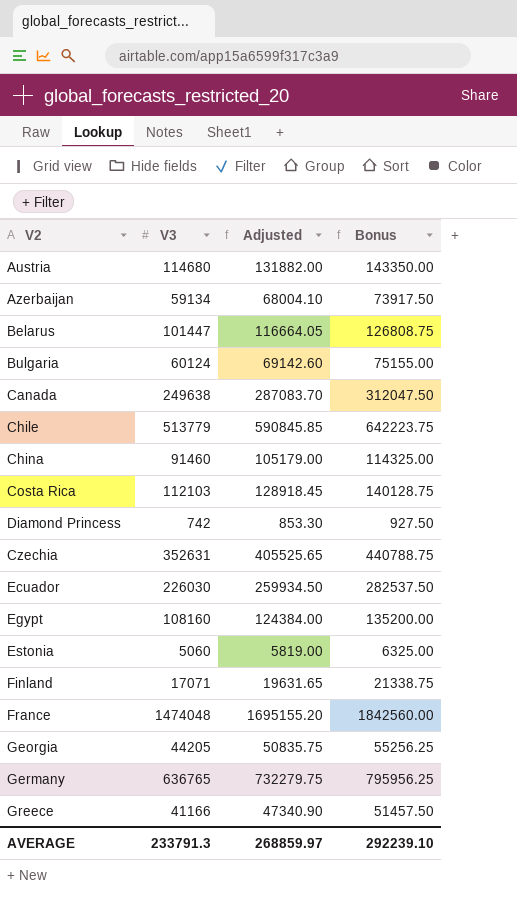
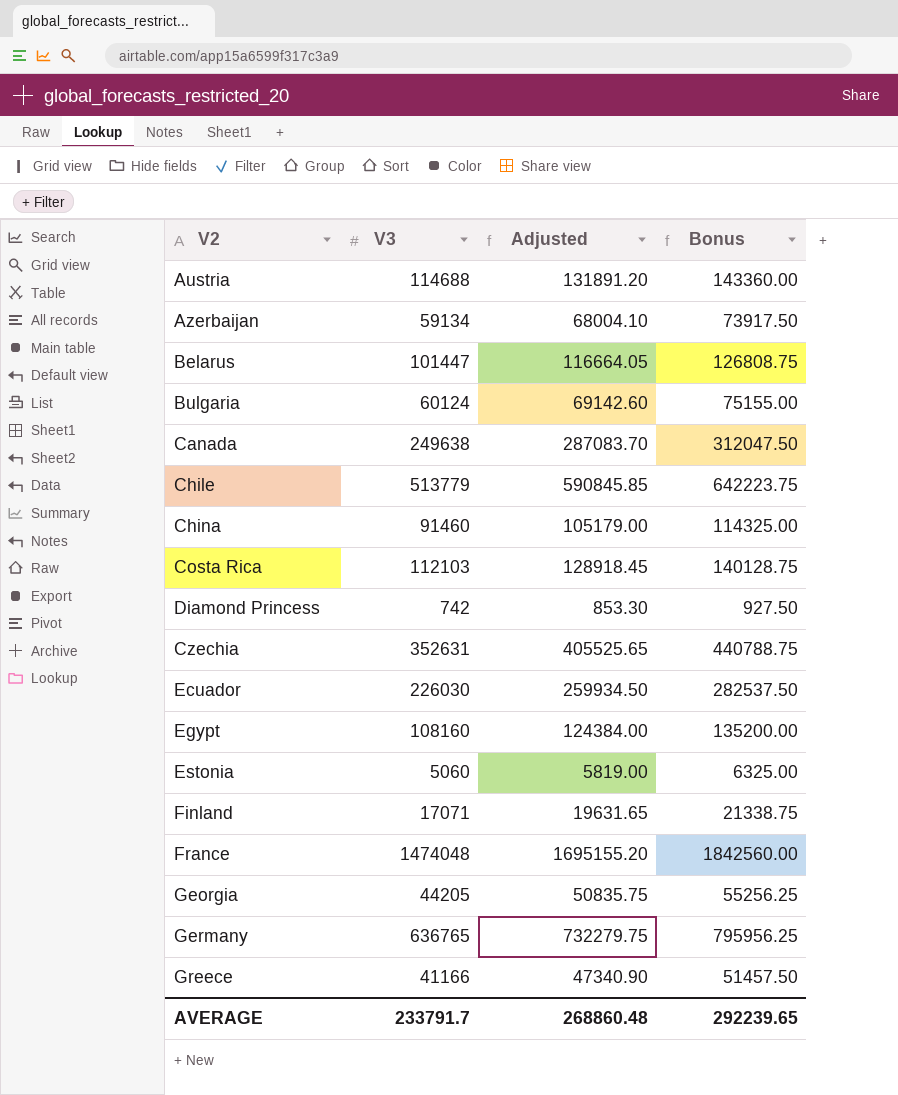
Austria | V3: 114680 -> 114688
Austria | Adjusted: 131882.00 -> 131891.20
Austria | Bonus: 143350.00 -> 143360.00
AVERAGE | V3: 233791.3 -> 233791.7
AVERAGE | Adjusted: 268859.97 -> 268860.48
AVERAGE | Bonus: 292239.10 -> 292239.65

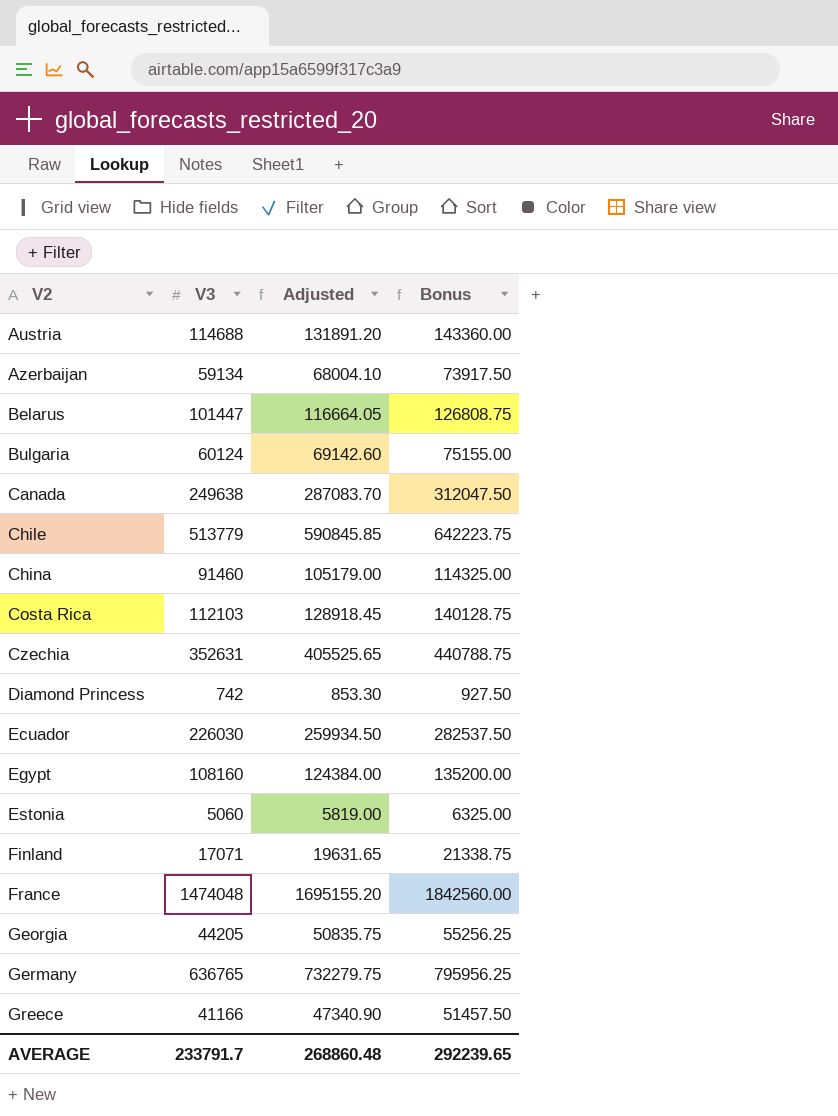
row order: none -> V2 ascending

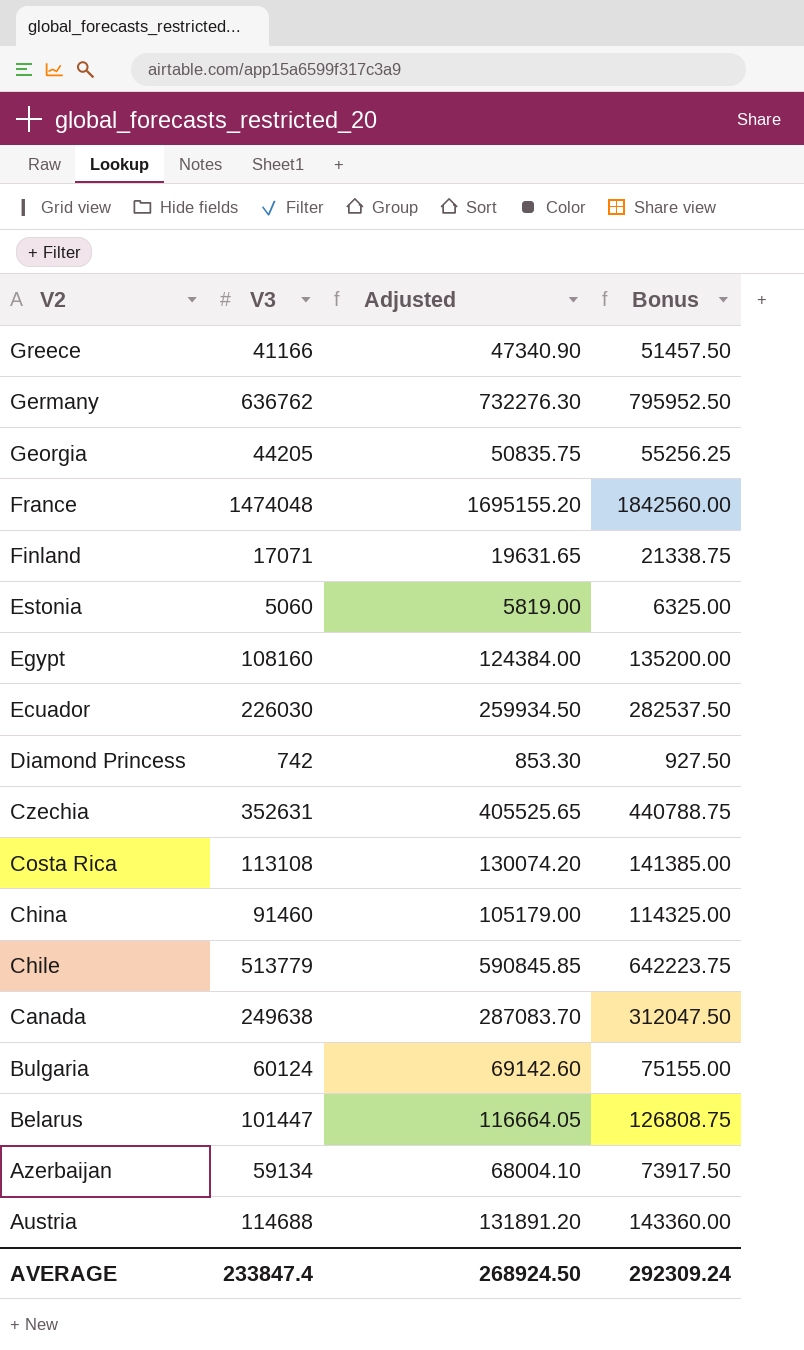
row order: V2 ascending -> V2 descending
Germany | V3: 636765 -> 636762
Germany | Adjusted: 732279.75 -> 732276.30
Germany | Bonus: 795956.25 -> 795952.50
Costa Rica | V3: 112103 -> 113108
Costa Rica | Adjusted: 128918.45 -> 130074.20
Costa Rica | Bonus: 140128.75 -> 141385.00
AVERAGE | V3: 233791.7 -> 233847.4
AVERAGE | Adjusted: 268860.48 -> 268924.50
AVERAGE | Bonus: 292239.65 -> 292309.24

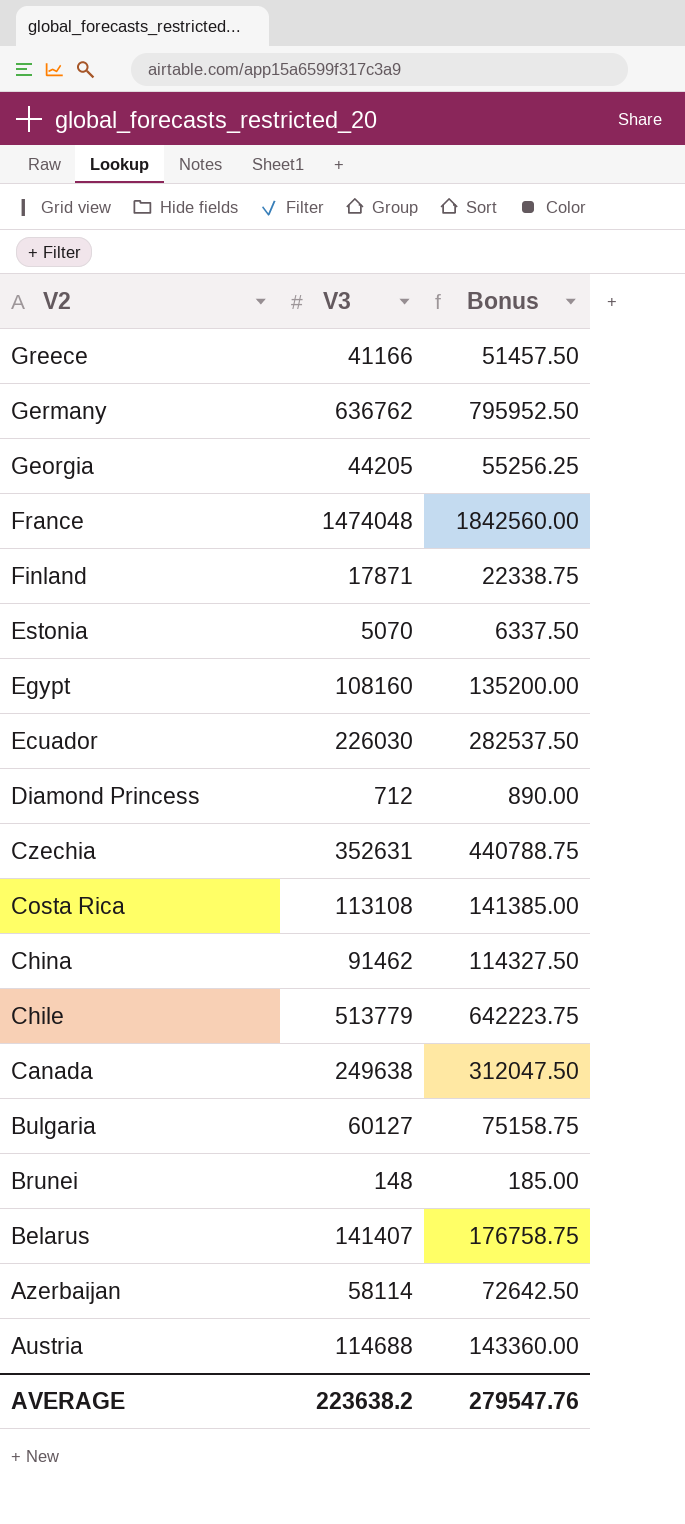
column Adjusted | formula: [V3] * 1.15 -> none
Finland | V3: 17071 -> 17871
Finland | Bonus: 21338.75 -> 22338.75
Estonia | V3: 5060 -> 5070
Estonia | Bonus: 6325.00 -> 6337.50
Diamond Princess | V3: 742 -> 712
Diamond Princess | Bonus: 927.50 -> 890.00
China | V3: 91460 -> 91462
China | Bonus: 114325.00 -> 114327.50
Bulgaria | V3: 60124 -> 60127
Bulgaria | Bonus: 75155.00 -> 75158.75
row Brunei: none -> 148 | 185.00
Belarus | V3: 101447 -> 141407
Belarus | Bonus: 126808.75 -> 176758.75
Azerbaijan | V3: 59134 -> 58114
Azerbaijan | Bonus: 73917.50 -> 72642.50
AVERAGE | V3: 233847.4 -> 223638.2
AVERAGE | Bonus: 292309.24 -> 279547.76

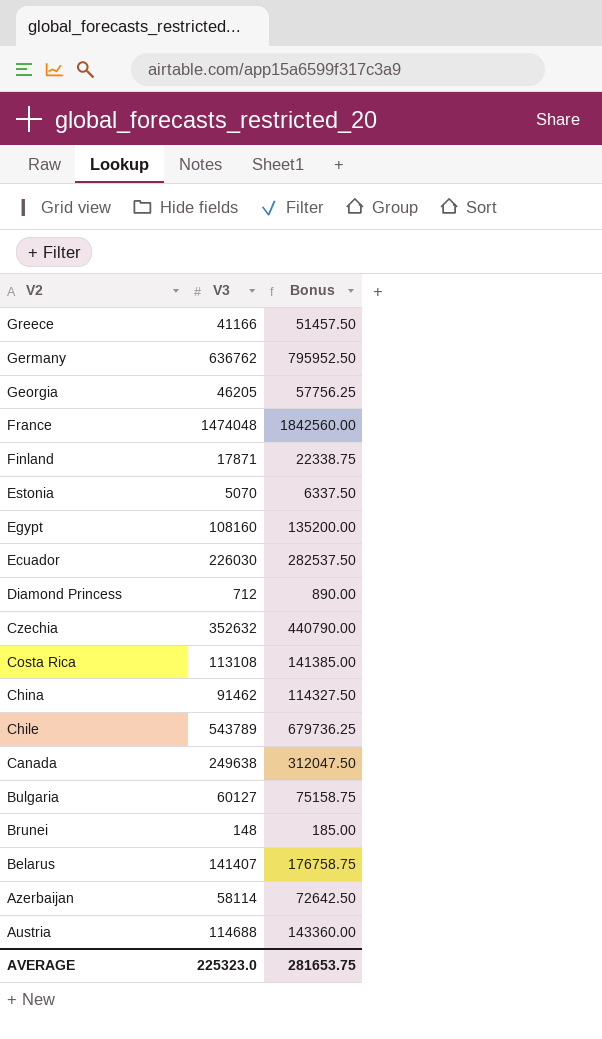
Georgia | V3: 44205 -> 46205
Georgia | Bonus: 55256.25 -> 57756.25
Czechia | V3: 352631 -> 352632
Czechia | Bonus: 440788.75 -> 440790.00
Chile | V3: 513779 -> 543789
Chile | Bonus: 642223.75 -> 679736.25
AVERAGE | V3: 223638.2 -> 225323.0
AVERAGE | Bonus: 279547.76 -> 281653.75

